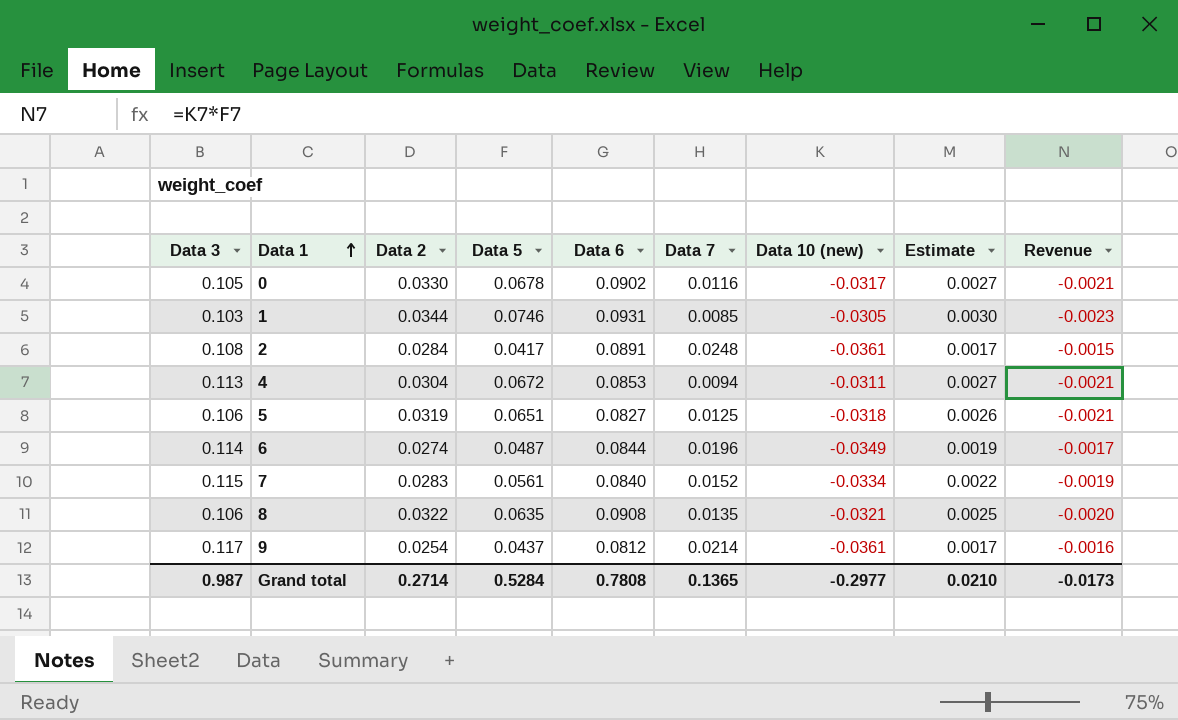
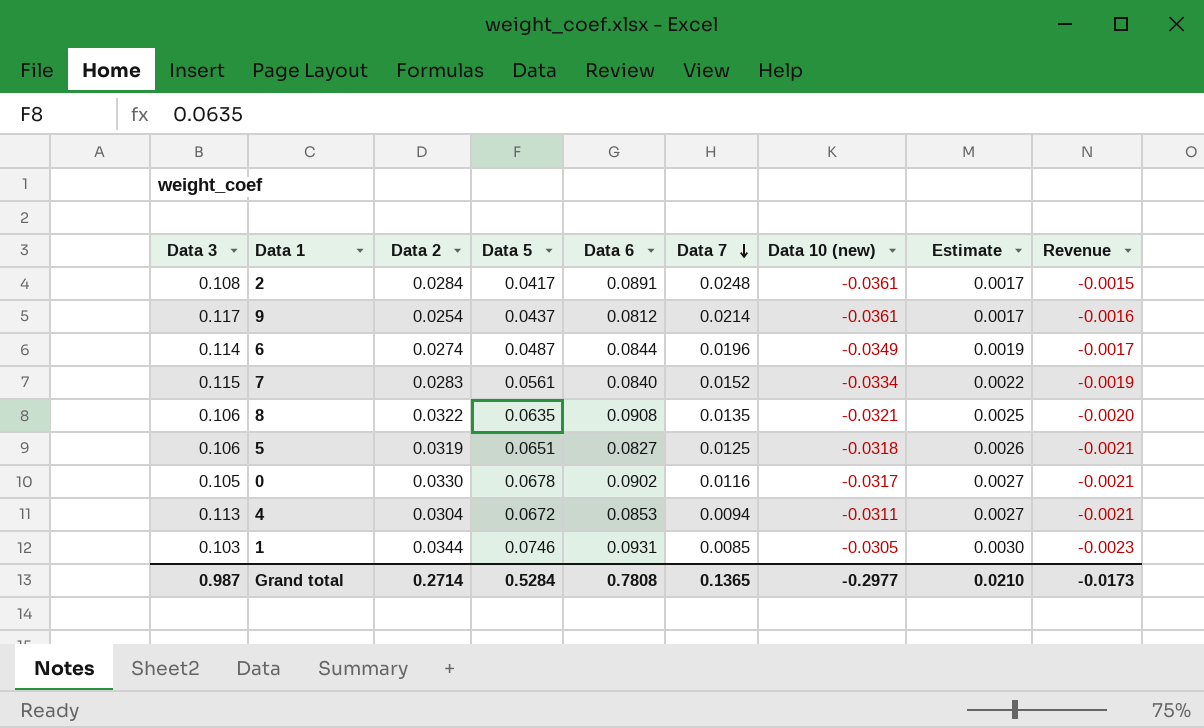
row order: Data 1 ascending -> Data 7 descending

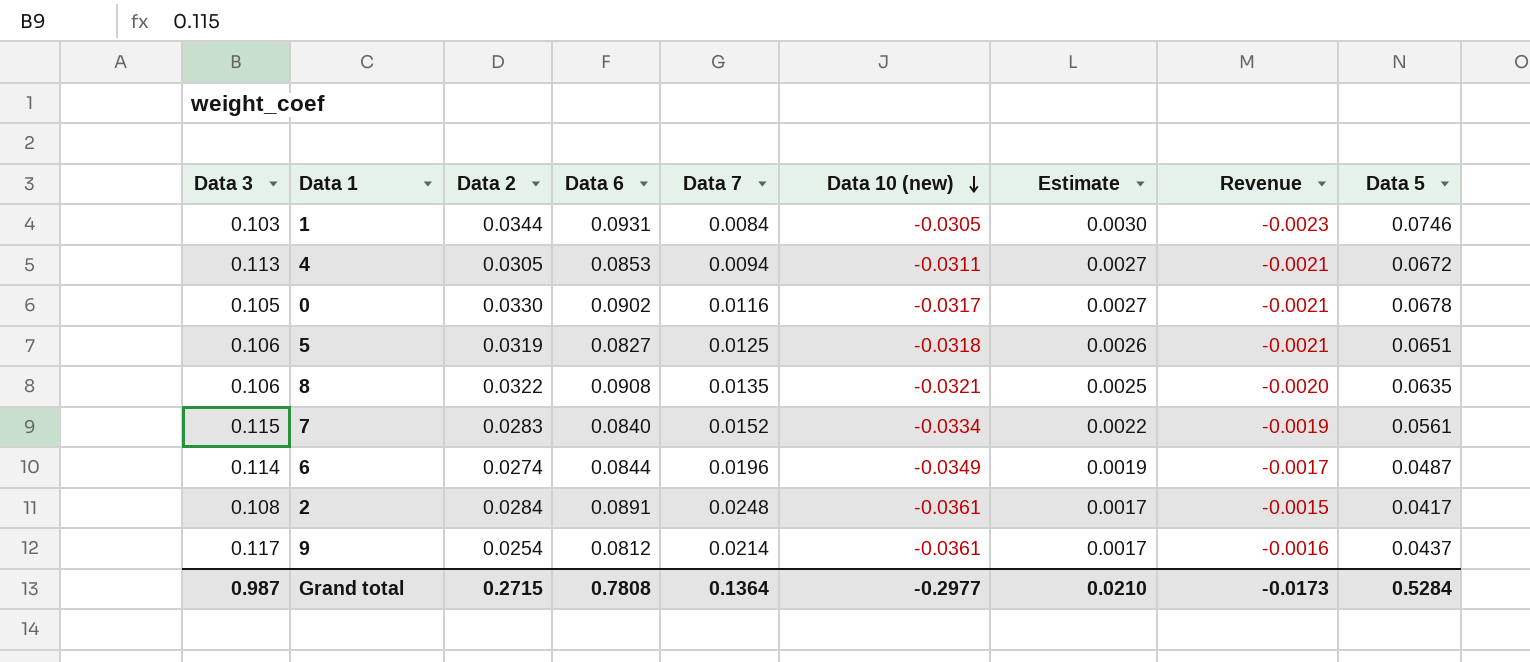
row order: Data 7 descending -> Data 10 (new) descending
column Data 5 | position: 4 -> 9
1 | Data 7: 0.0085 -> 0.0084
4 | Data 2: 0.0304 -> 0.0305
Grand total | Data 2: 0.2714 -> 0.2715
Grand total | Data 7: 0.1365 -> 0.1364

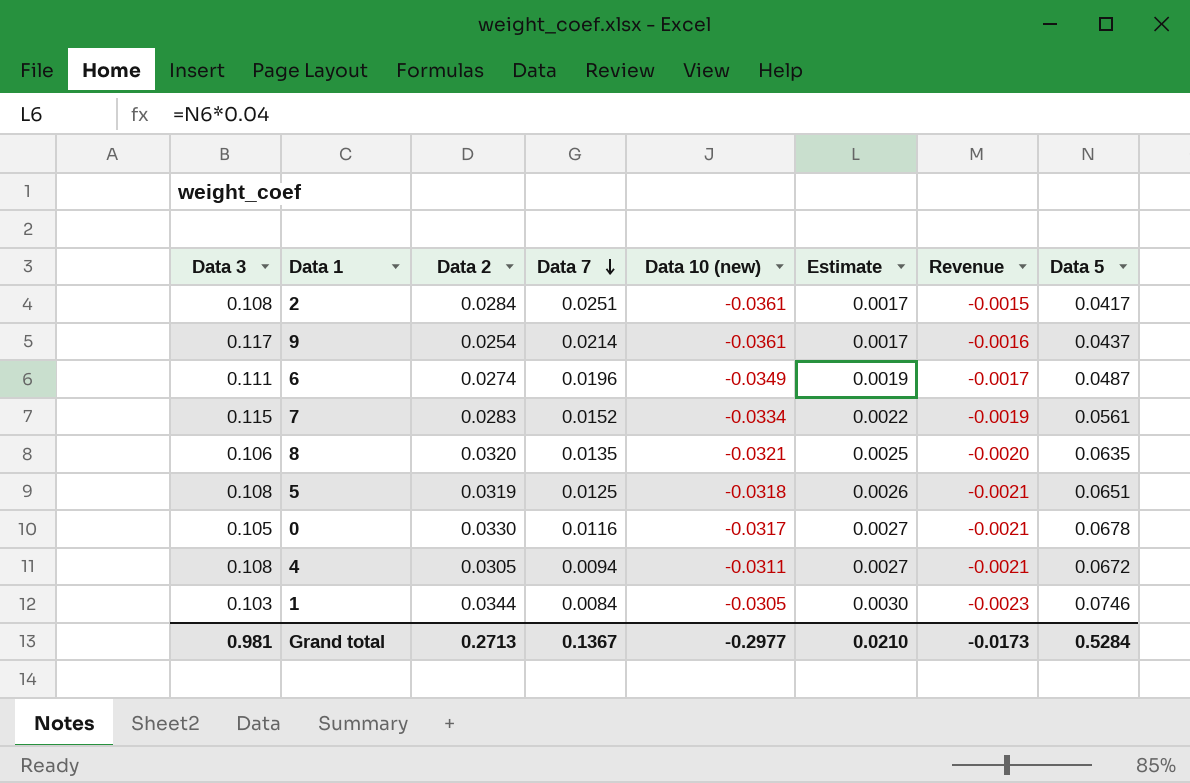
row order: Data 10 (new) descending -> Data 7 descending
column Data 6 | position: 4 -> none
2 | Data 7: 0.0248 -> 0.0251
6 | Data 3: 0.114 -> 0.111
8 | Data 2: 0.0322 -> 0.0320
5 | Data 3: 0.106 -> 0.108
4 | Data 3: 0.113 -> 0.108
Grand total | Data 3: 0.987 -> 0.981
Grand total | Data 2: 0.2715 -> 0.2713
Grand total | Data 7: 0.1364 -> 0.1367

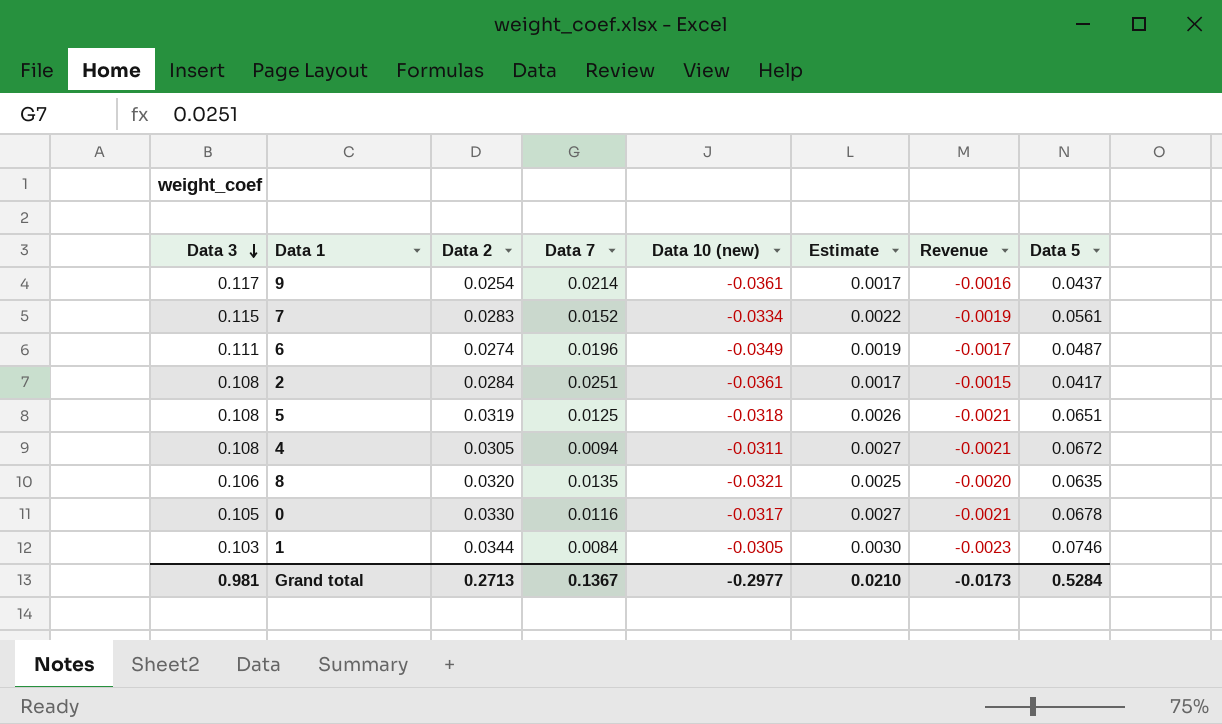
row order: Data 7 descending -> Data 3 descending

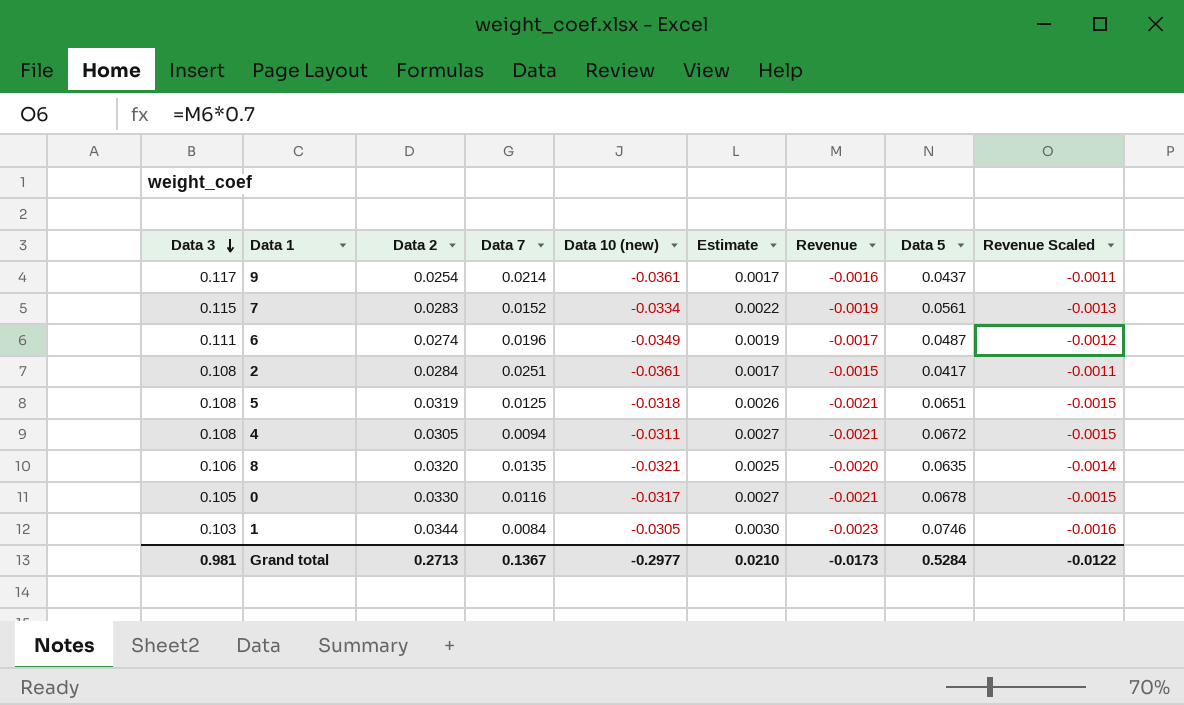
column Revenue Scaled | formula: none -> [Revenue] * 0.7

